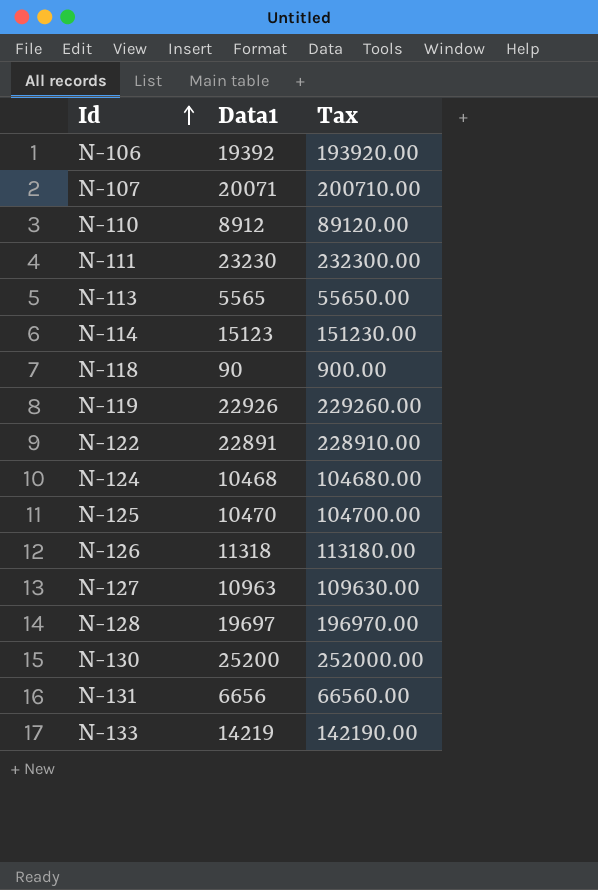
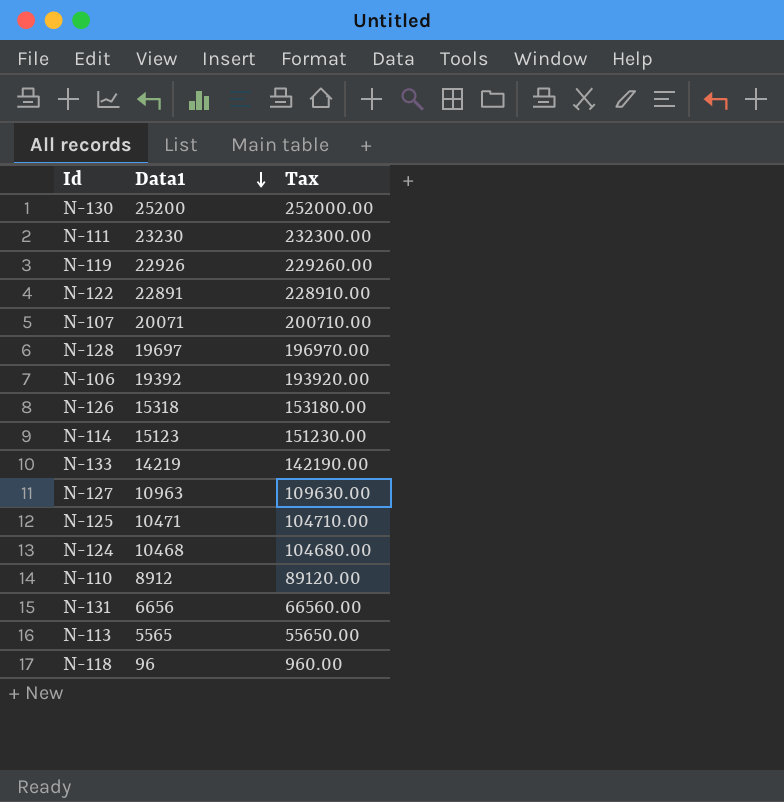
row order: Id ascending -> Data1 descending
N-126 | Data1: 11318 -> 15318
N-126 | Tax: 113180.00 -> 153180.00
N-125 | Data1: 10470 -> 10471
N-125 | Tax: 104700.00 -> 104710.00
N-118 | Data1: 90 -> 96
N-118 | Tax: 900.00 -> 960.00

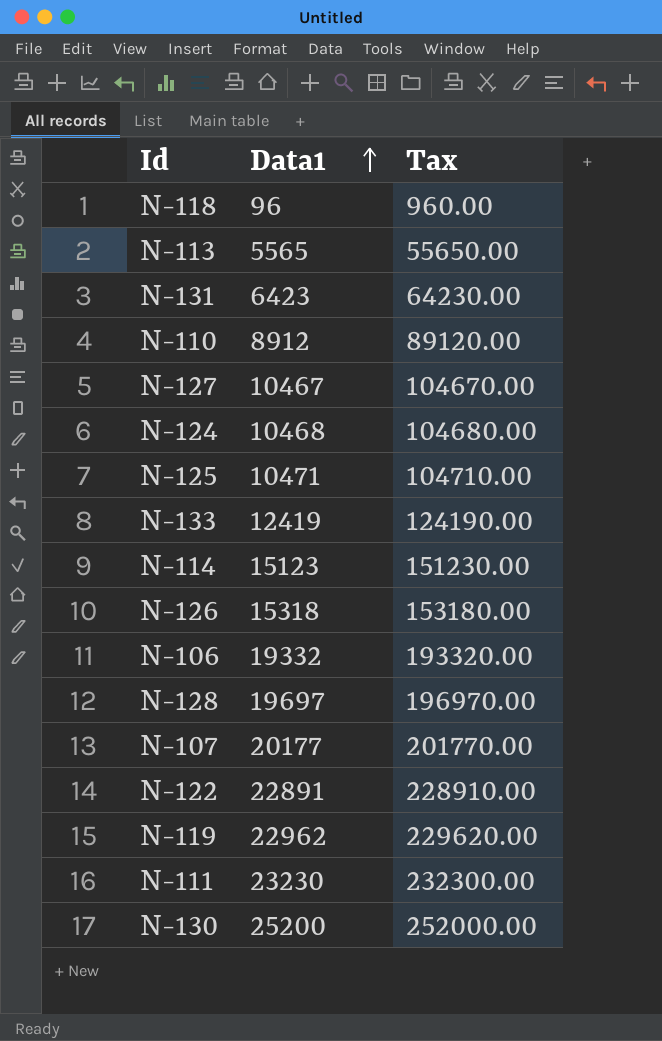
row order: Data1 descending -> Data1 ascending
N-131 | Data1: 6656 -> 6423
N-131 | Tax: 66560.00 -> 64230.00
N-127 | Data1: 10963 -> 10467
N-127 | Tax: 109630.00 -> 104670.00
N-133 | Data1: 14219 -> 12419
N-133 | Tax: 142190.00 -> 124190.00
N-106 | Data1: 19392 -> 19332
N-106 | Tax: 193920.00 -> 193320.00
N-107 | Data1: 20071 -> 20177
N-107 | Tax: 200710.00 -> 201770.00
N-119 | Data1: 22926 -> 22962
N-119 | Tax: 229260.00 -> 229620.00

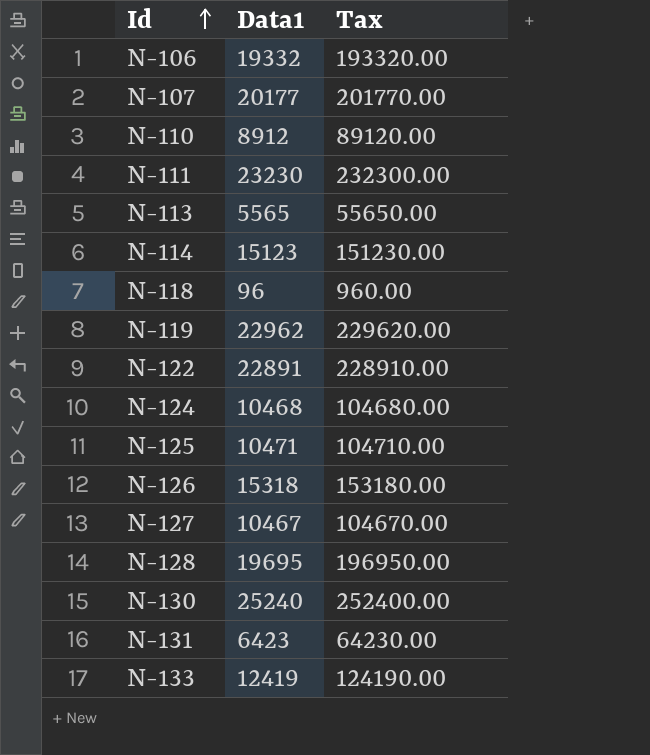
row order: Data1 ascending -> Id ascending
N-128 | Data1: 19697 -> 19695
N-128 | Tax: 196970.00 -> 196950.00
N-130 | Data1: 25200 -> 25240
N-130 | Tax: 252000.00 -> 252400.00

